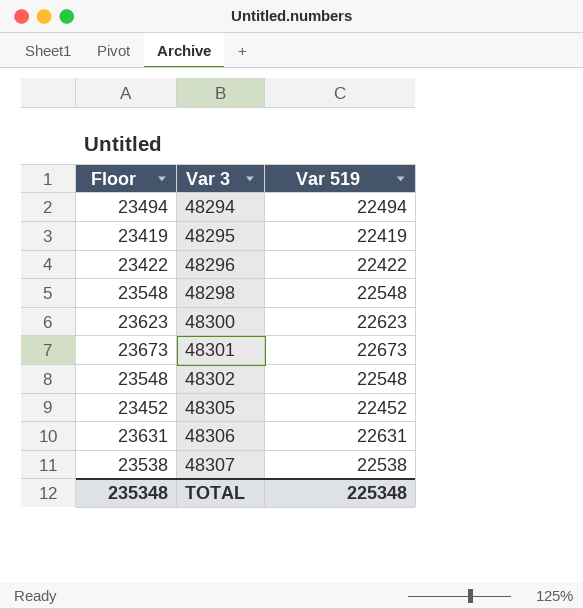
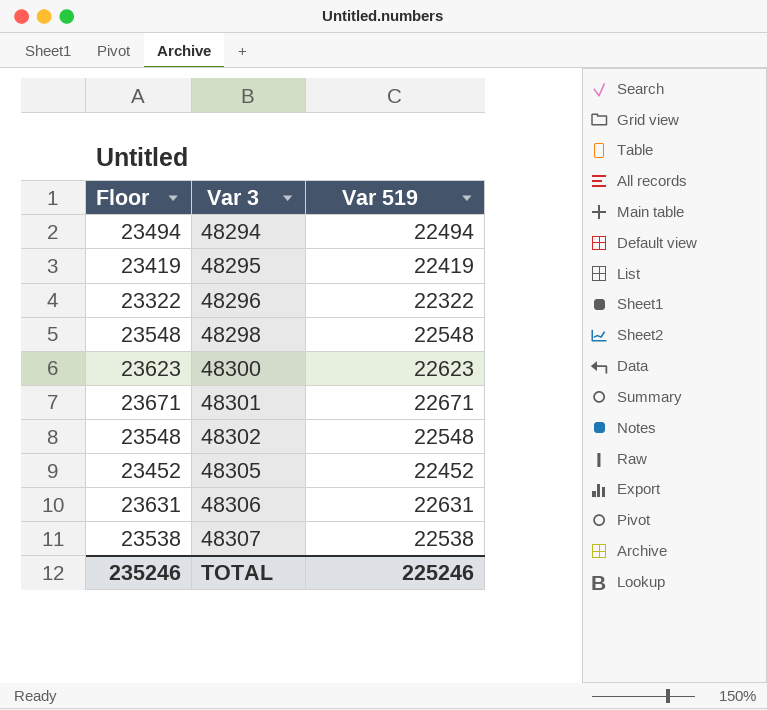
48296 | Floor: 23422 -> 23322
48296 | Var 519: 22422 -> 22322
48301 | Floor: 23673 -> 23671
48301 | Var 519: 22673 -> 22671
TOTAL | Floor: 235348 -> 235246
TOTAL | Var 519: 225348 -> 225246

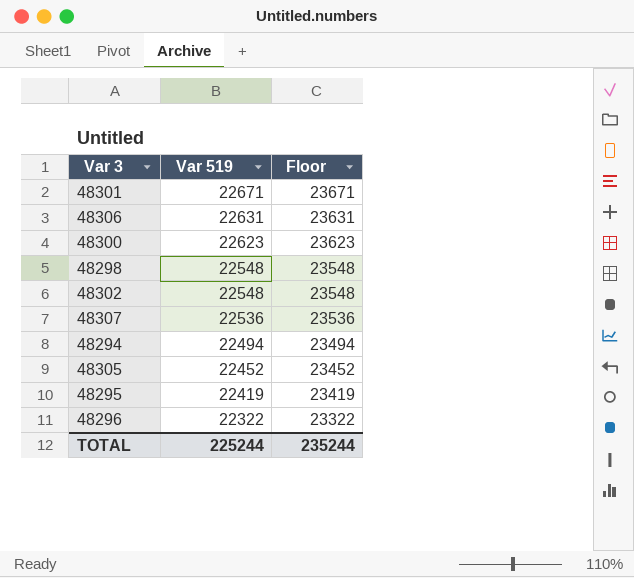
row order: Var 3 ascending -> Var 519 descending
column Floor | position: 1 -> 3
48307 | Var 519: 22538 -> 22536
48307 | Floor: 23538 -> 23536
TOTAL | Var 519: 225246 -> 225244
TOTAL | Floor: 235246 -> 235244

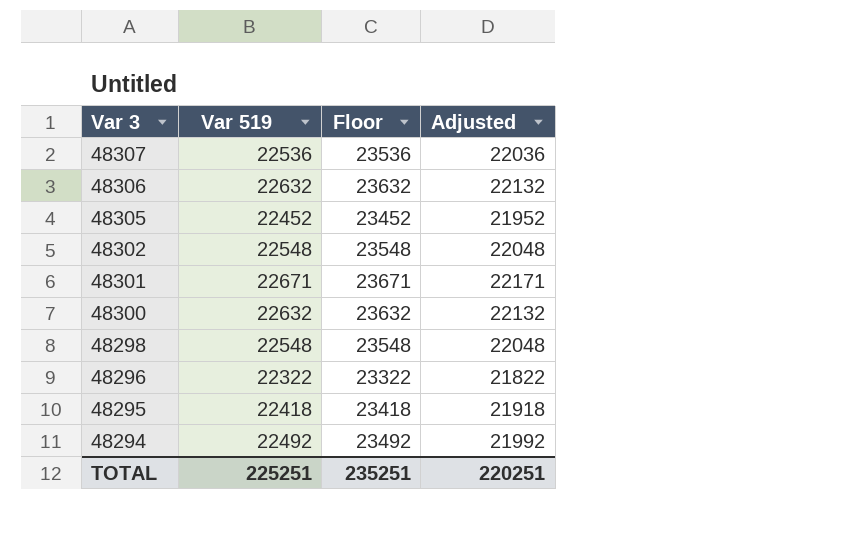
row order: Var 519 descending -> Var 3 descending
column Adjusted | formula: none -> [Var 519] - 500
48306 | Var 519: 22631 -> 22632
48306 | Floor: 23631 -> 23632
48300 | Var 519: 22623 -> 22632
48300 | Floor: 23623 -> 23632
48295 | Var 519: 22419 -> 22418
48295 | Floor: 23419 -> 23418
48294 | Var 519: 22494 -> 22492
48294 | Floor: 23494 -> 23492
TOTAL | Var 519: 225244 -> 225251
TOTAL | Floor: 235244 -> 235251

